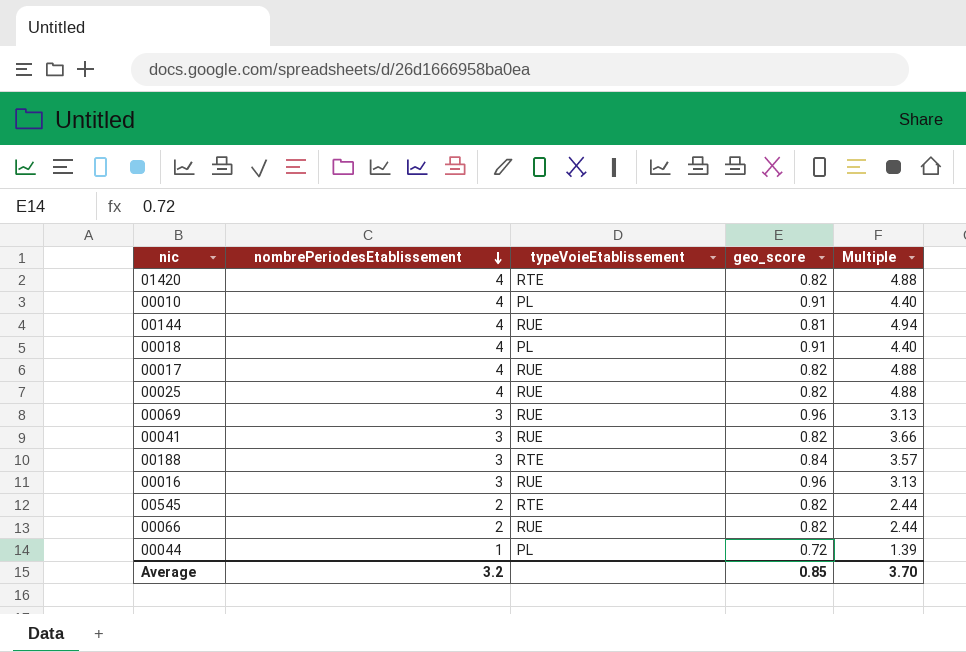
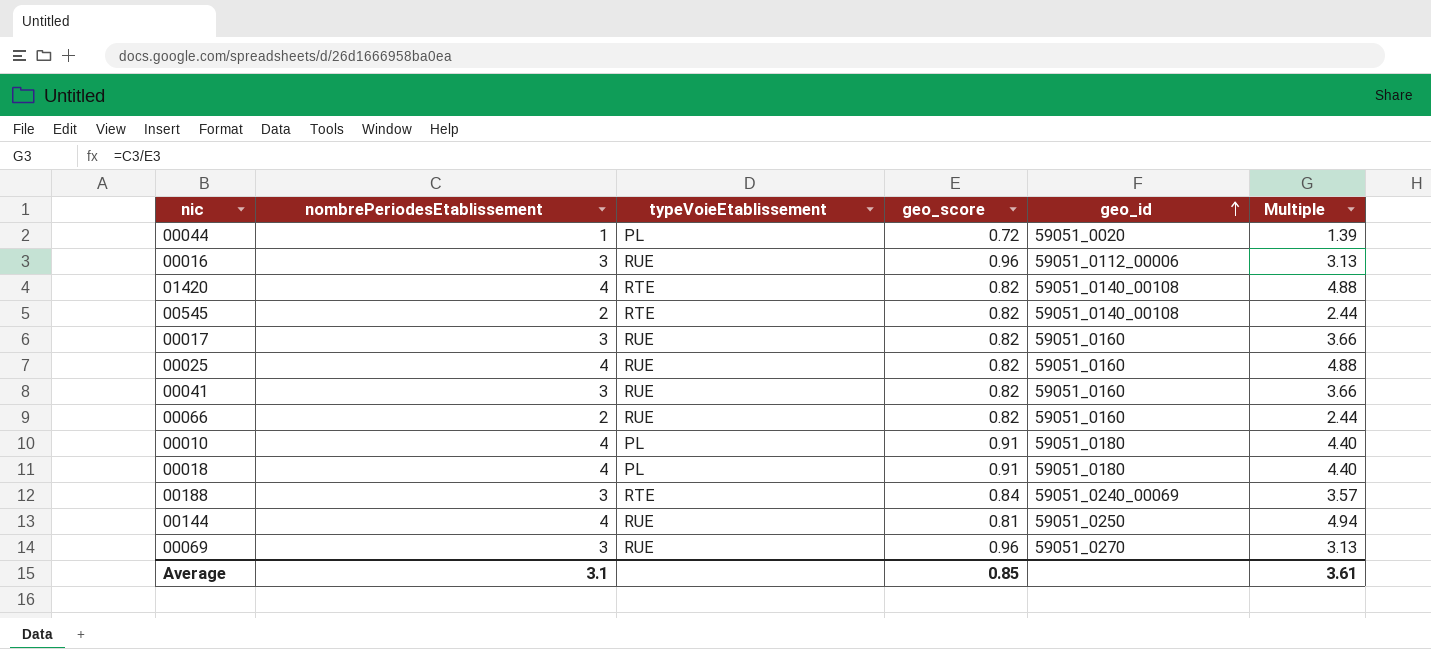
row order: nombrePeriodesEtablissement descending -> geo_id ascending
column geo_id | position: none -> 5
00017 | nombrePeriodesEtablissement: 4 -> 3
00017 | Multiple: 4.88 -> 3.66
Average | nombrePeriodesEtablissement: 3.2 -> 3.1
Average | Multiple: 3.70 -> 3.61

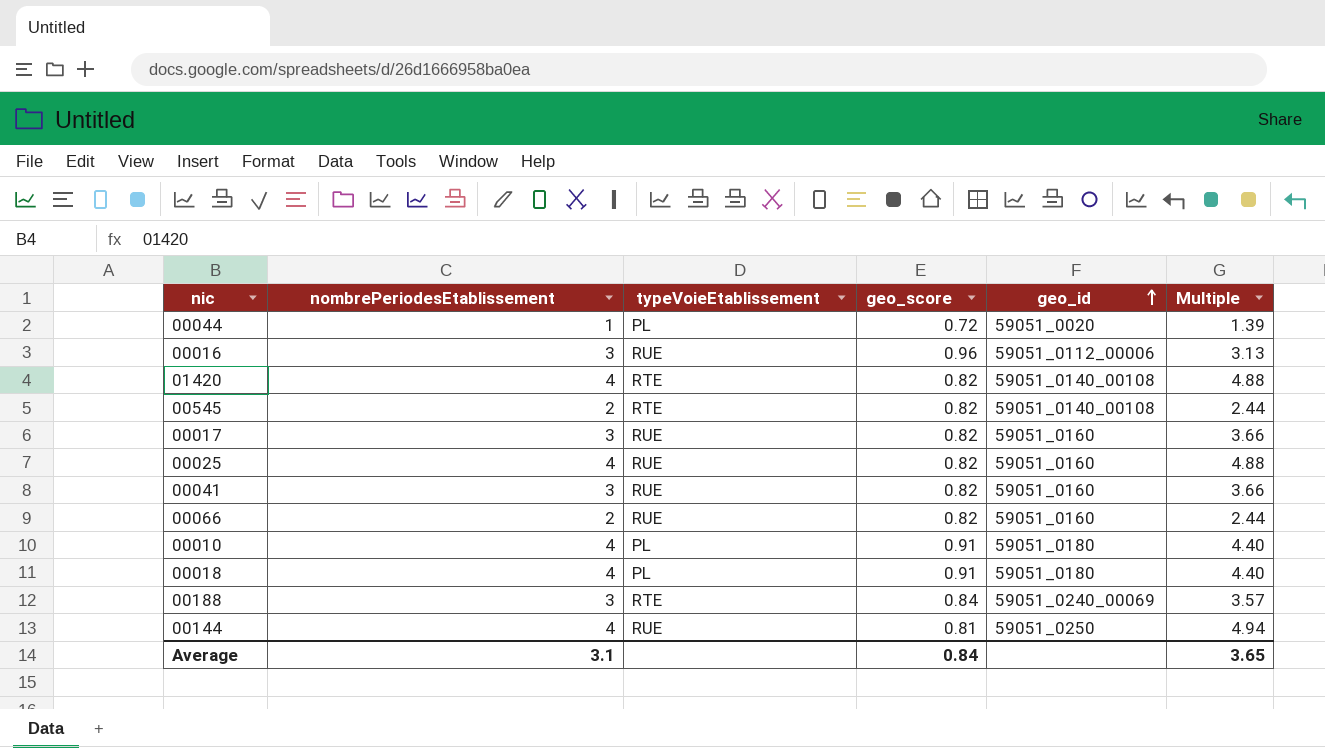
row 00069: 3 | RUE | 0.96 | 59051_0270 | 3.13 -> none
Average | geo_score: 0.85 -> 0.84
Average | Multiple: 3.61 -> 3.65

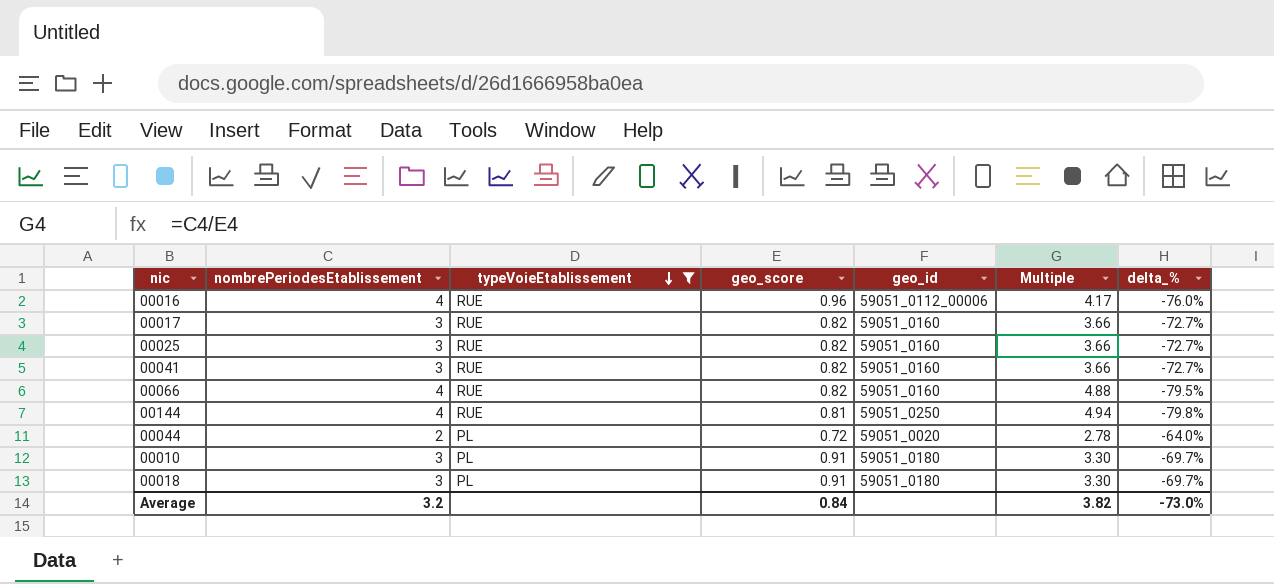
filter: none -> typeVoieEtablissement != RTE
row order: geo_id ascending -> typeVoieEtablissement descending
column delta_% | formula: none -> ([geo_score] - [nombrePeriodesEtablissement]) / [nombrePeriodesEtablissement]
00016 | nombrePeriodesEtablissement: 3 -> 4
00016 | Multiple: 3.13 -> 4.17
00025 | nombrePeriodesEtablissement: 4 -> 3
00025 | Multiple: 4.88 -> 3.66
00066 | nombrePeriodesEtablissement: 2 -> 4
00066 | Multiple: 2.44 -> 4.88
00044 | nombrePeriodesEtablissement: 1 -> 2
00044 | Multiple: 1.39 -> 2.78
00010 | nombrePeriodesEtablissement: 4 -> 3
00010 | Multiple: 4.40 -> 3.30
00018 | nombrePeriodesEtablissement: 4 -> 3
00018 | Multiple: 4.40 -> 3.30
Average | nombrePeriodesEtablissement: 3.1 -> 3.2
Average | Multiple: 3.65 -> 3.82

